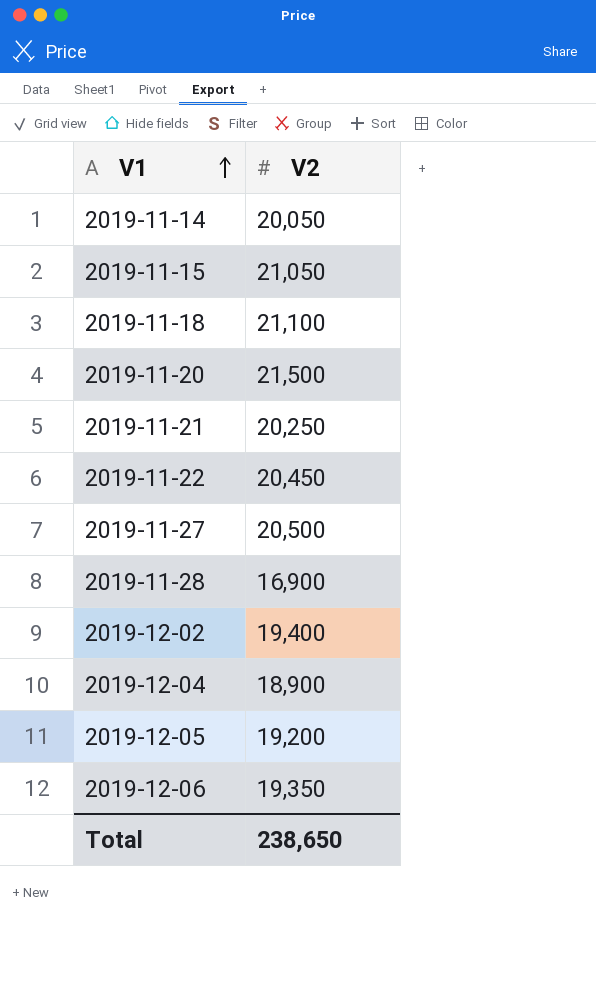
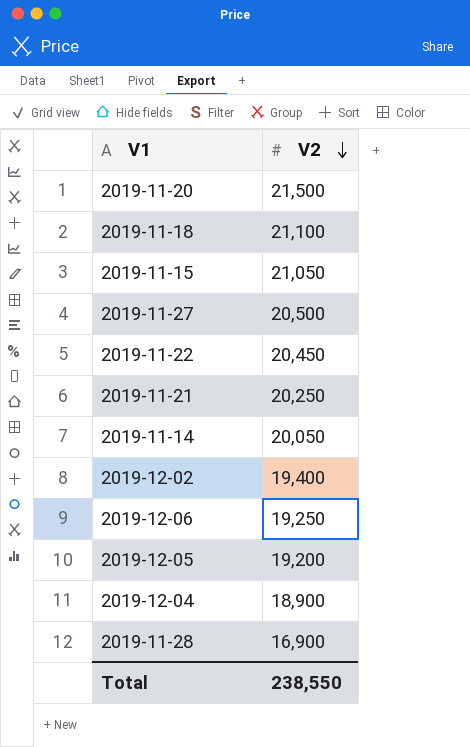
row order: V1 ascending -> V2 descending
2019-12-06 | V2: 19,350 -> 19,250
Total | V2: 238,650 -> 238,550

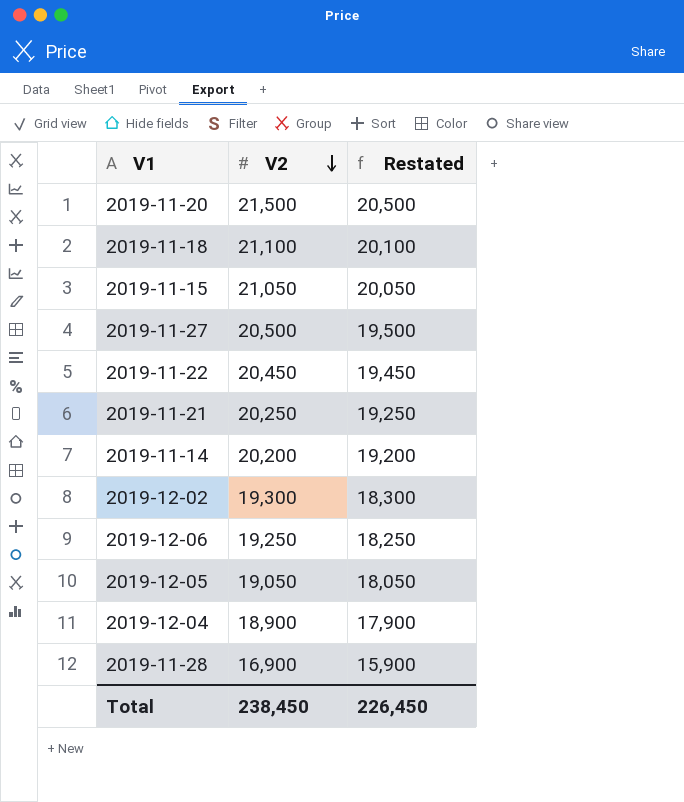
column Restated | formula: none -> [V2] - 1000
2019-11-14 | V2: 20,050 -> 20,200
2019-12-02 | V2: 19,400 -> 19,300
2019-12-05 | V2: 19,200 -> 19,050
Total | V2: 238,550 -> 238,450

